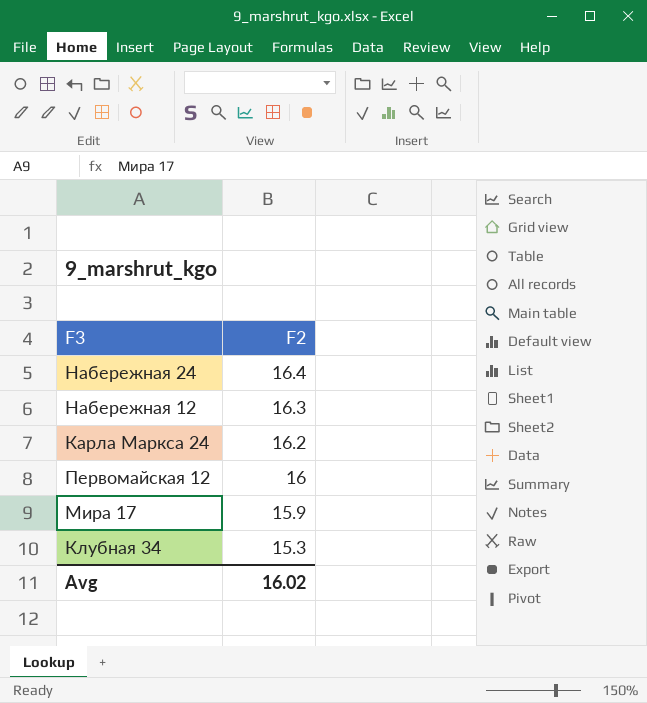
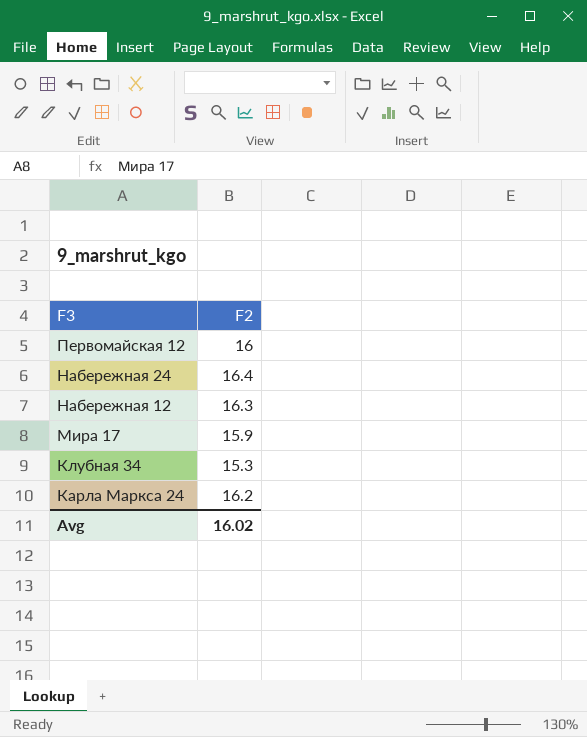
row order: F2 descending -> F3 descending

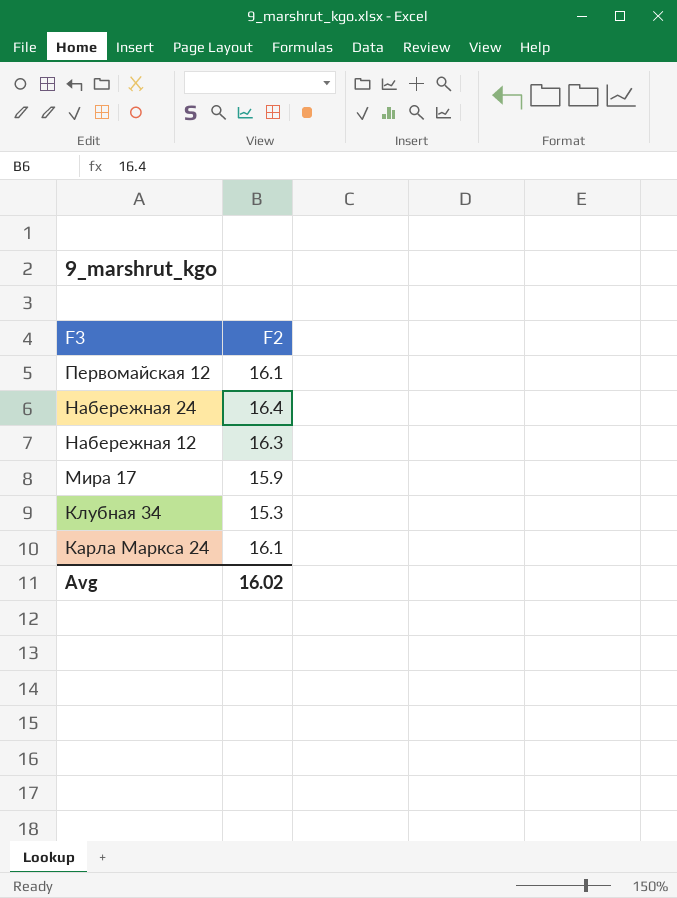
Первомайская 12 | F2: 16 -> 16.1
Карла Маркса 24 | F2: 16.2 -> 16.1

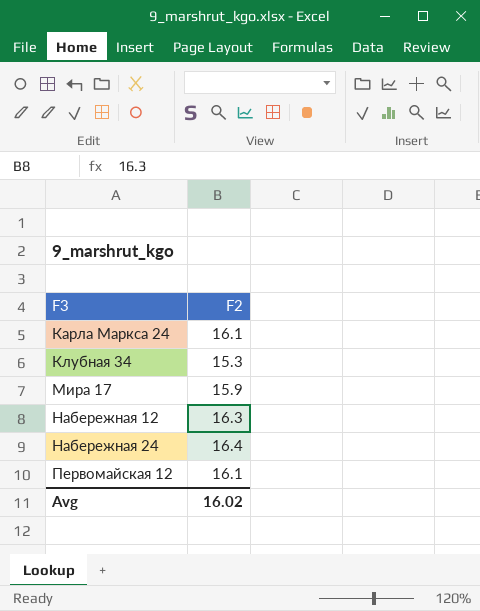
row order: F3 descending -> F3 ascending

